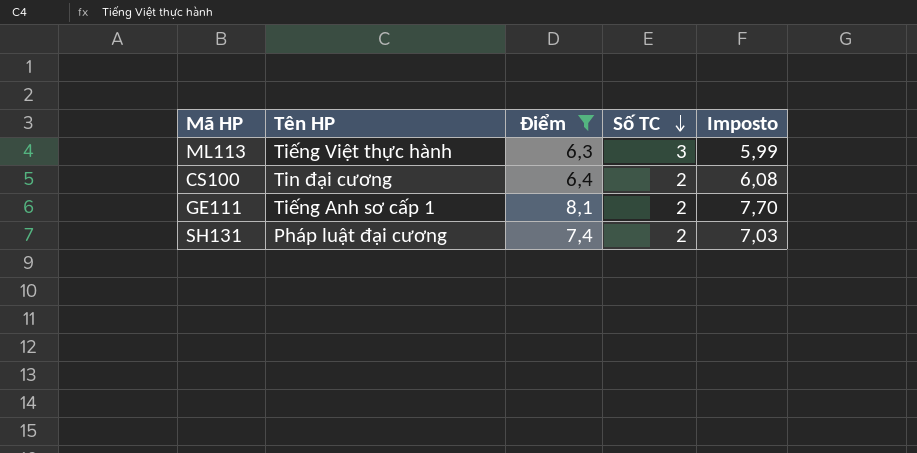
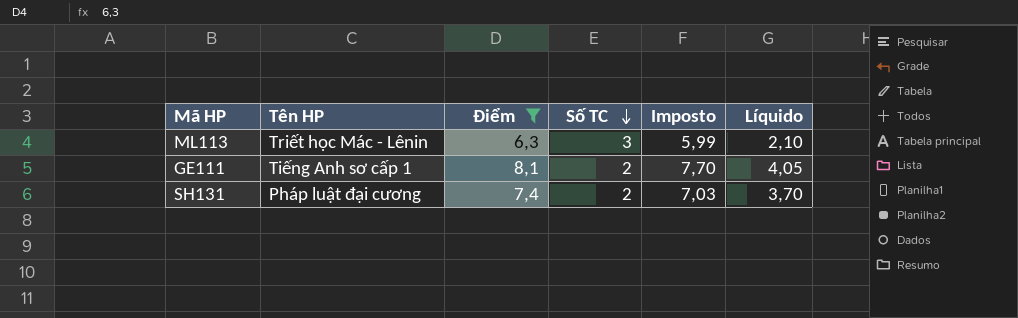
column Líquido | formula: none -> [Điểm] / [Số TC]
row CS100: Tin đại cương | 6,4 | 2 | 6,08 -> none
ML113 | Tên HP: Tiếng Việt thực hành -> Triết học Mác - Lênin

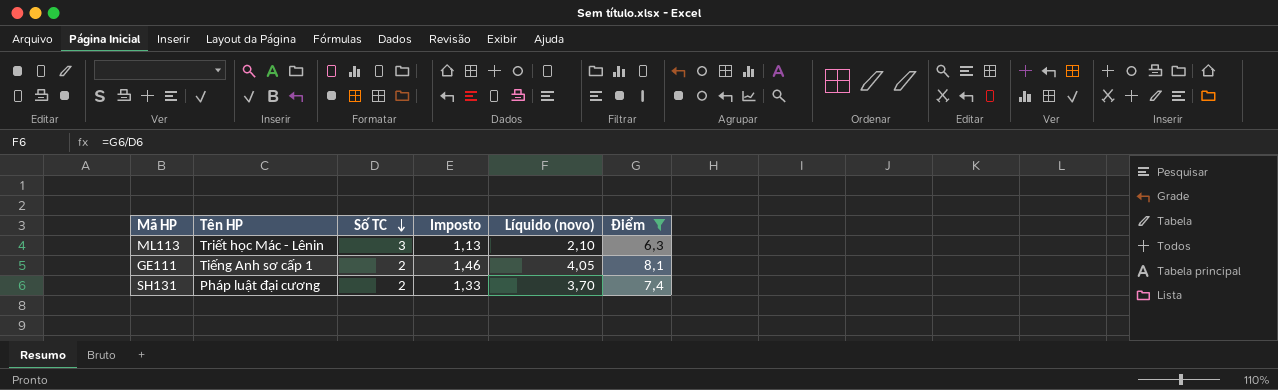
column Imposto | formula: [Điểm] * 0,95 -> [Điểm] * 0,18
column name: Líquido -> Líquido (novo)
column Điểm | position: 3 -> 6

